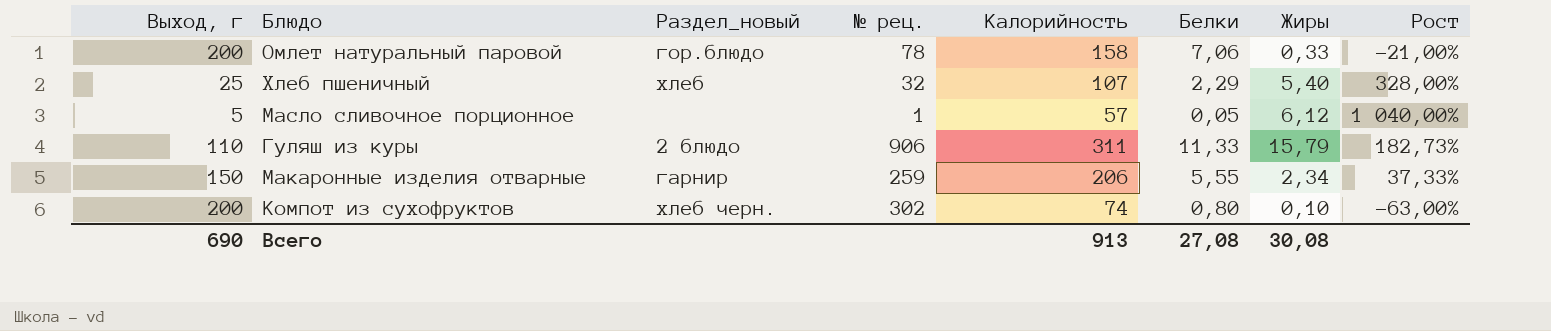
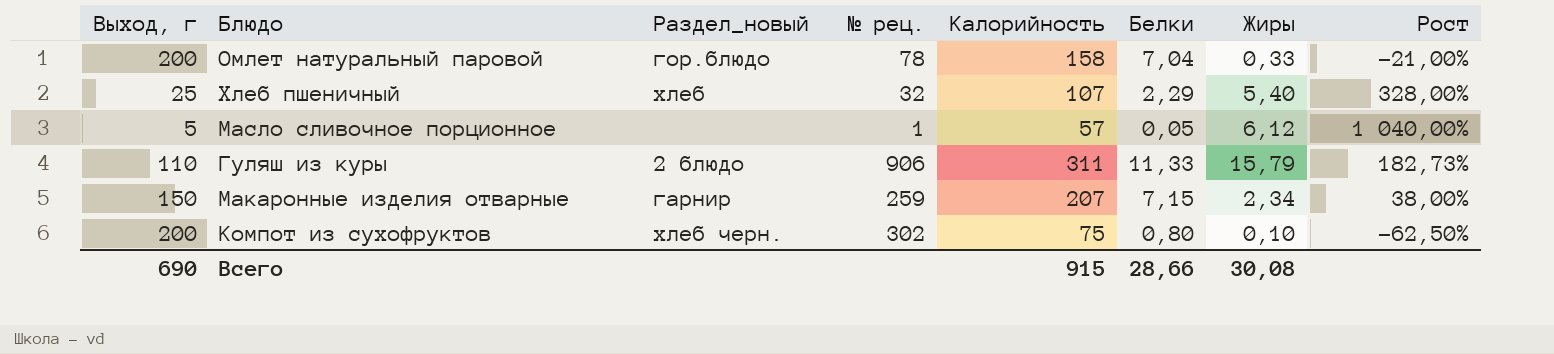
Омлет натуральный паровой | Белки: 7,06 -> 7,04
Макаронные изделия отварные | Калорийность: 206 -> 207
Макаронные изделия отварные | Белки: 5,55 -> 7,15
Макаронные изделия отварные | Рост: 37,33% -> 38,00%
Компот из сухофруктов | Калорийность: 74 -> 75
Компот из сухофруктов | Рост: -63,00% -> -62,50%
Всего | Калорийность: 913 -> 915
Всего | Белки: 27,08 -> 28,66

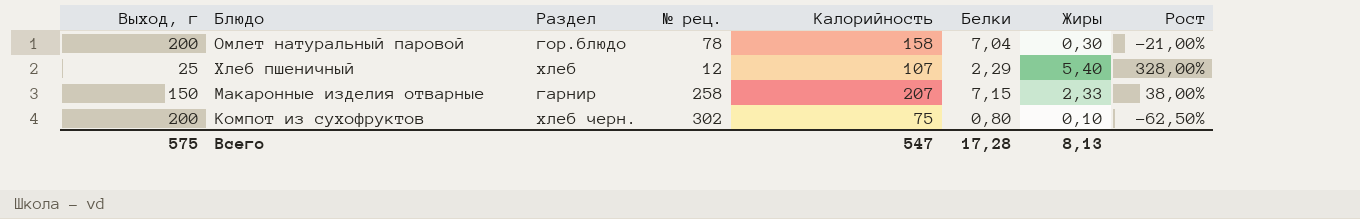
column name: Раздел_новый -> Раздел
row Масло сливочное порционное: 5 | none | 1 | 57 | 0,05 | 6,12 | 1 040,00% -> none
row Гуляш из куры: 110 | 2 блюдо | 906 | 311 | 11,33 | 15,79 | 182,73% -> none
Омлет натуральный паровой | Жиры: 0,33 -> 0,30
Хлеб пшеничный | № рец.: 32 -> 12
Макаронные изделия отварные | № рец.: 259 -> 258
Макаронные изделия отварные | Жиры: 2,34 -> 2,33
Всего | Выход, г: 690 -> 575
Всего | Калорийность: 915 -> 547
Всего | Белки: 28,66 -> 17,28
Всего | Жиры: 30,08 -> 8,13

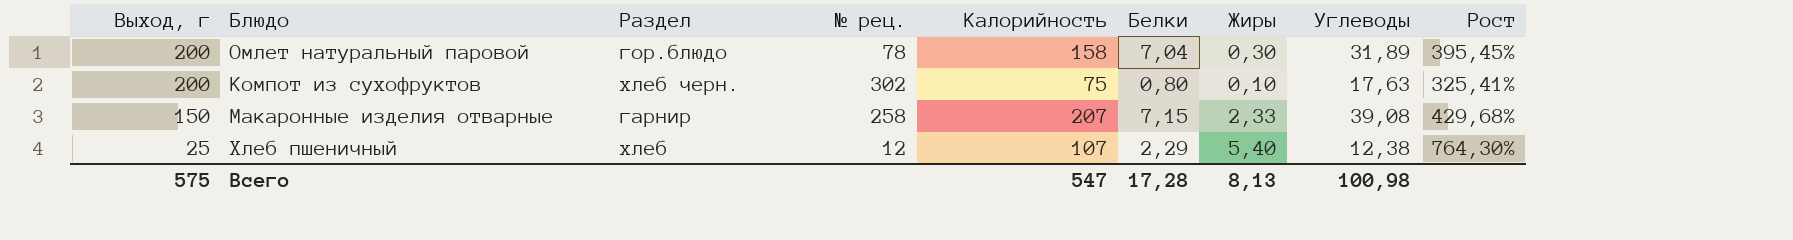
row order: none -> Выход, г descending
column Углеводы | position: none -> 8
column Рост | formula: ([Калорийность] - [Выход, г]) / [Выход, г] -> ([Калорийность] - [Углеводы]) / [Углеводы]

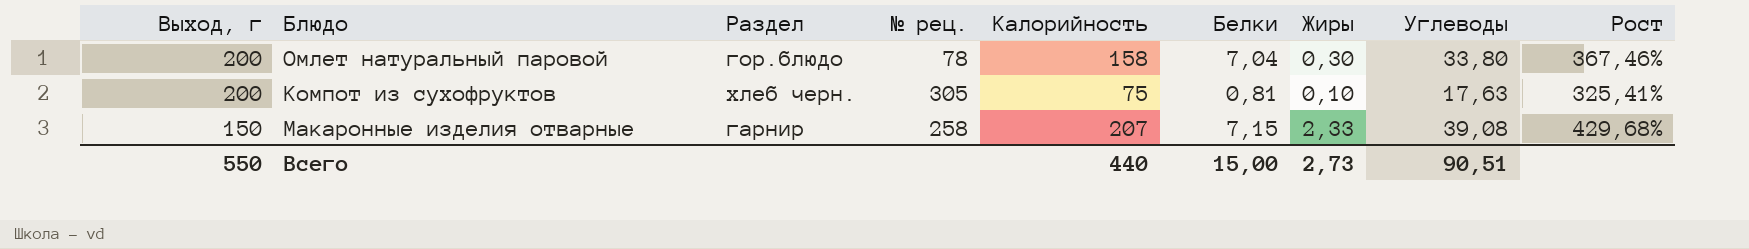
row Хлеб пшеничный: 25 | хлеб | 12 | 107 | 2,29 | 5,40 | 12,38 | 764,30% -> none
Омлет натуральный паровой | Углеводы: 31,89 -> 33,80
Омлет натуральный паровой | Рост: 395,45% -> 367,46%
Компот из сухофруктов | № рец.: 302 -> 305
Компот из сухофруктов | Белки: 0,80 -> 0,81
Всего | Выход, г: 575 -> 550
Всего | Калорийность: 547 -> 440
Всего | Белки: 17,28 -> 15,00
Всего | Жиры: 8,13 -> 2,73
Всего | Углеводы: 100,98 -> 90,51

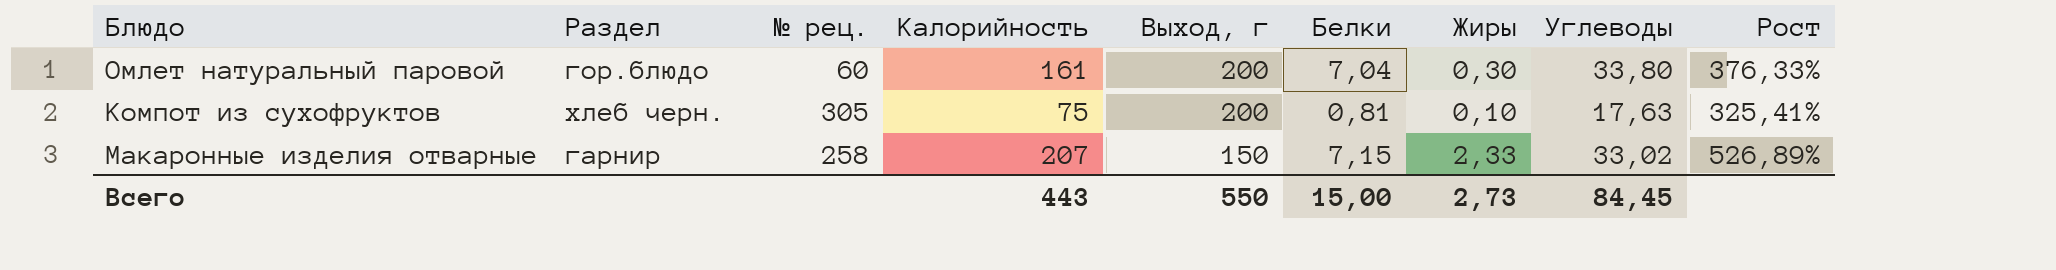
column Выход, г | position: 1 -> 5
Омлет натуральный паровой | № рец.: 78 -> 60
Омлет натуральный паровой | Калорийность: 158 -> 161
Омлет натуральный паровой | Рост: 367,46% -> 376,33%
Макаронные изделия отварные | Углеводы: 39,08 -> 33,02
Макаронные изделия отварные | Рост: 429,68% -> 526,89%
Всего | Калорийность: 440 -> 443
Всего | Углеводы: 90,51 -> 84,45

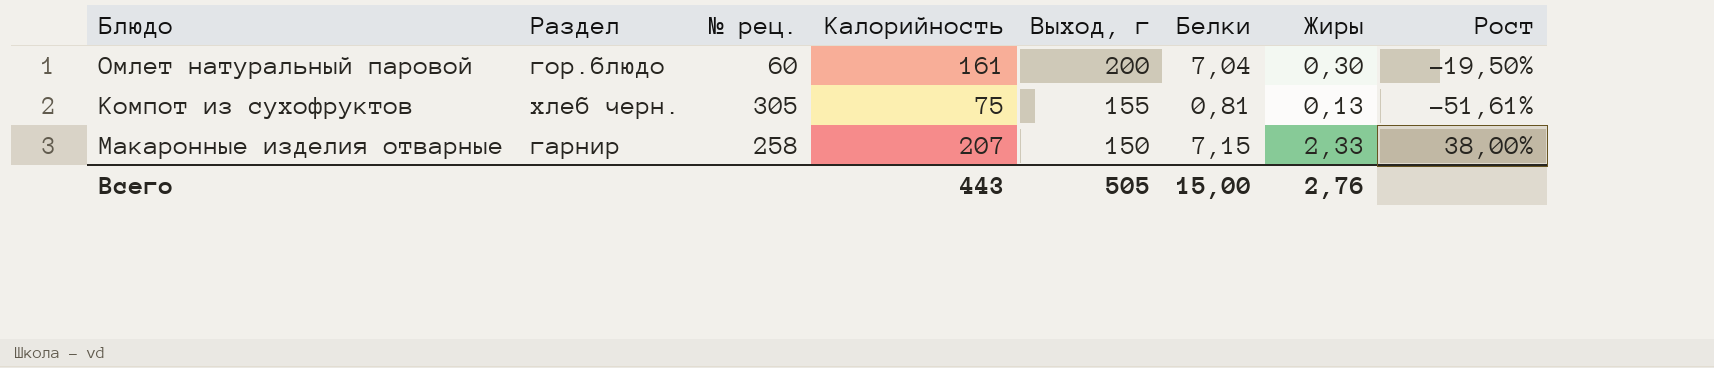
column Углеводы | position: 8 -> none
column Рост | formula: ([Калорийность] - [Углеводы]) / [Углеводы] -> ([Калорийность] - [Выход, г]) / [Выход, г]
Компот из сухофруктов | Выход, г: 200 -> 155
Компот из сухофруктов | Жиры: 0,10 -> 0,13
Всего | Выход, г: 550 -> 505
Всего | Жиры: 2,73 -> 2,76

